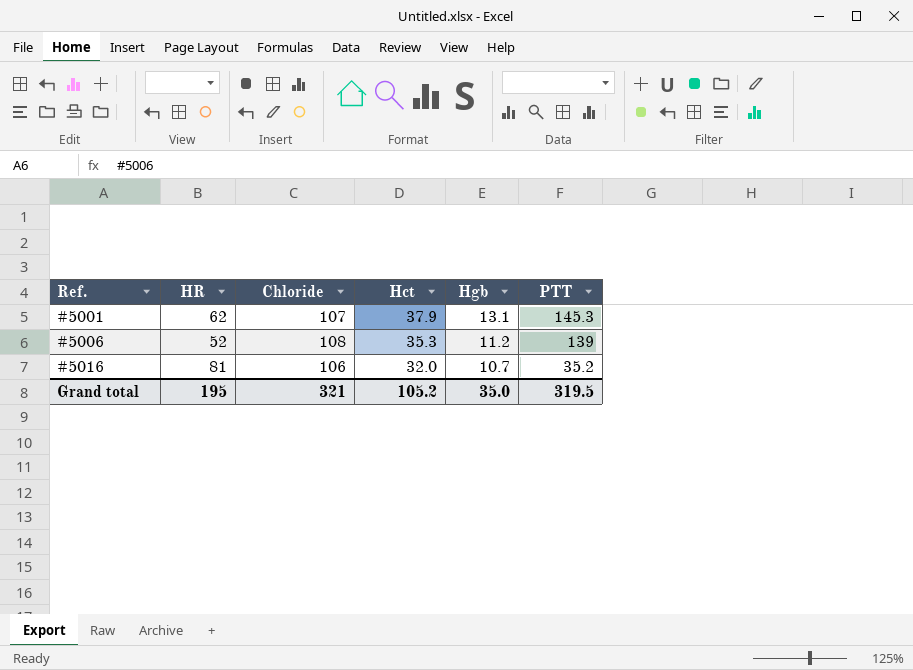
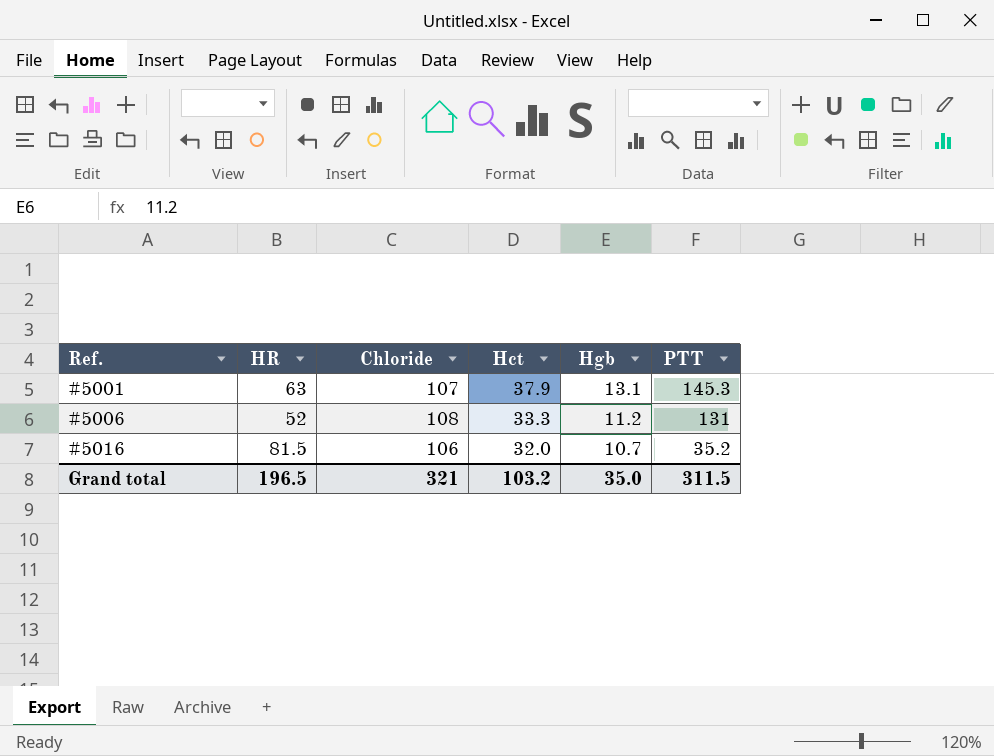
#5001 | HR: 62 -> 63
#5006 | Hct: 35.3 -> 33.3
#5006 | PTT: 139 -> 131
#5016 | HR: 81 -> 81.5
Grand total | HR: 195 -> 196.5
Grand total | Hct: 105.2 -> 103.2
Grand total | PTT: 319.5 -> 311.5

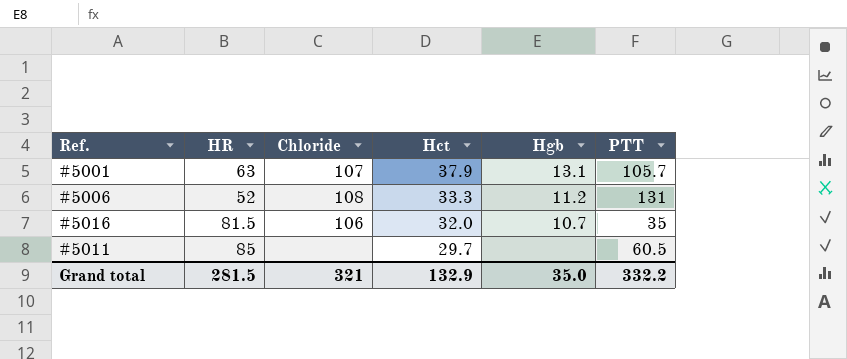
#5001 | PTT: 145.3 -> 105.7
#5016 | PTT: 35.2 -> 35
row #5011: none -> 85 | none | 29.7 | none | 60.5
Grand total | HR: 196.5 -> 281.5
Grand total | Hct: 103.2 -> 132.9
Grand total | PTT: 311.5 -> 332.2

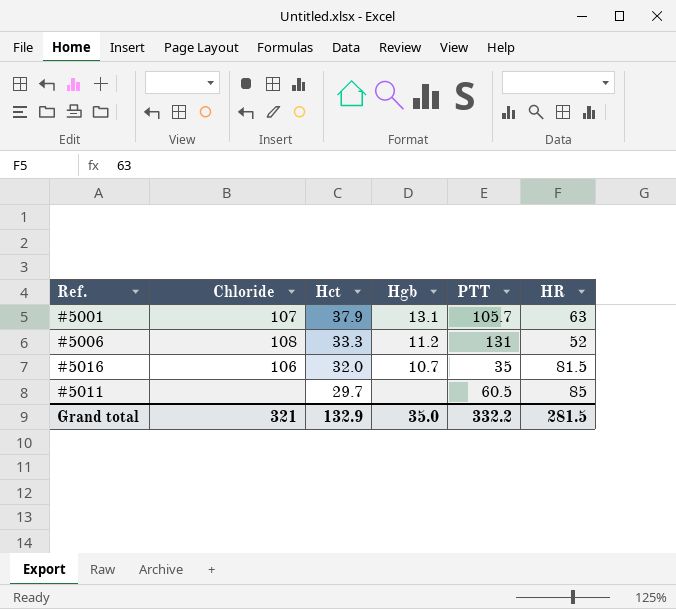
column HR | position: 2 -> 6

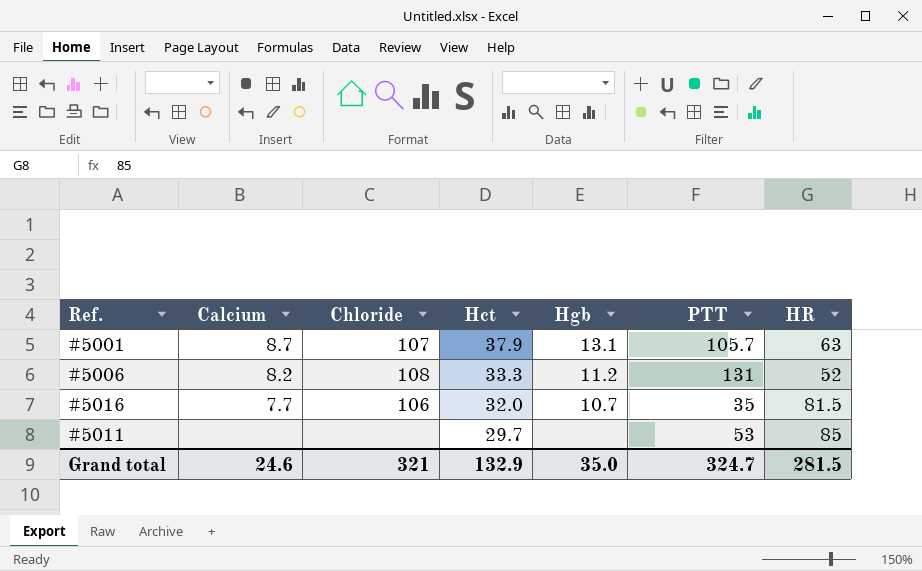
column Calcium | position: none -> 2
#5011 | PTT: 60.5 -> 53
Grand total | PTT: 332.2 -> 324.7

